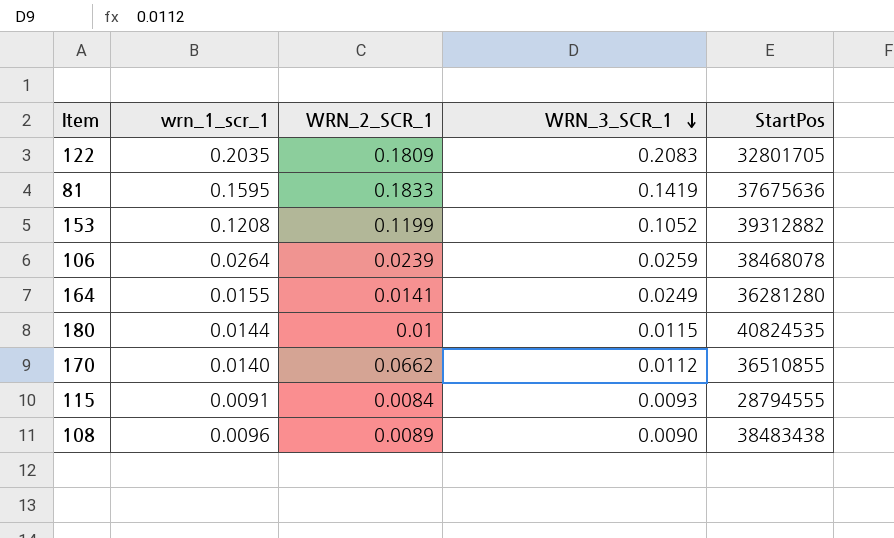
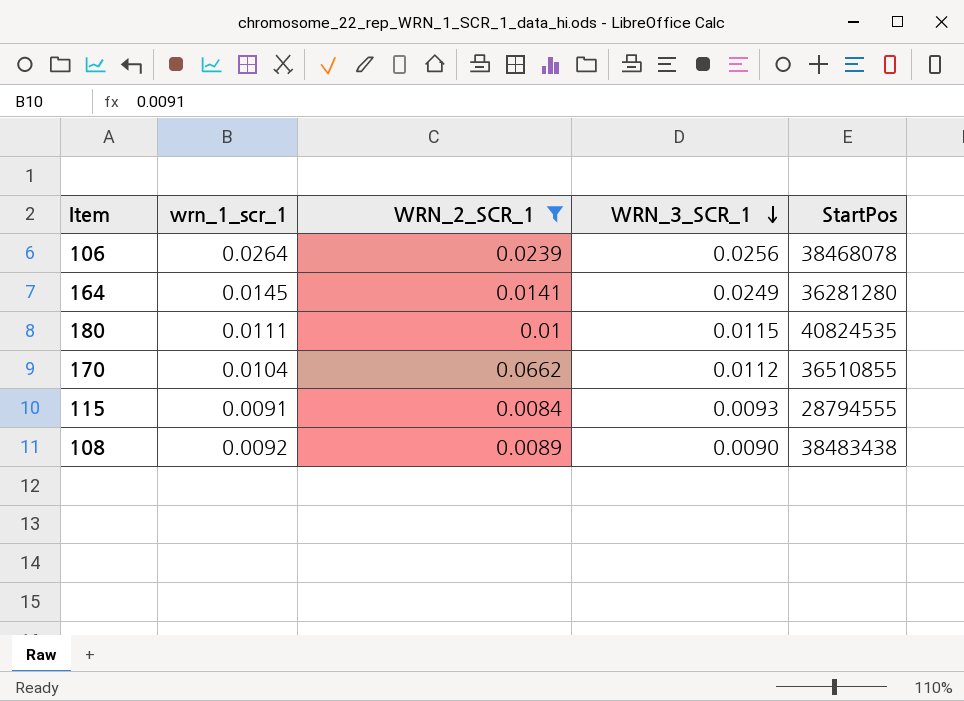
filter: none -> WRN_2_SCR_1 <= 0.0662
106 | WRN_3_SCR_1: 0.0259 -> 0.0256
164 | wrn_1_scr_1: 0.0155 -> 0.0145
180 | wrn_1_scr_1: 0.0144 -> 0.0111
170 | wrn_1_scr_1: 0.0140 -> 0.0104
108 | wrn_1_scr_1: 0.0096 -> 0.0092

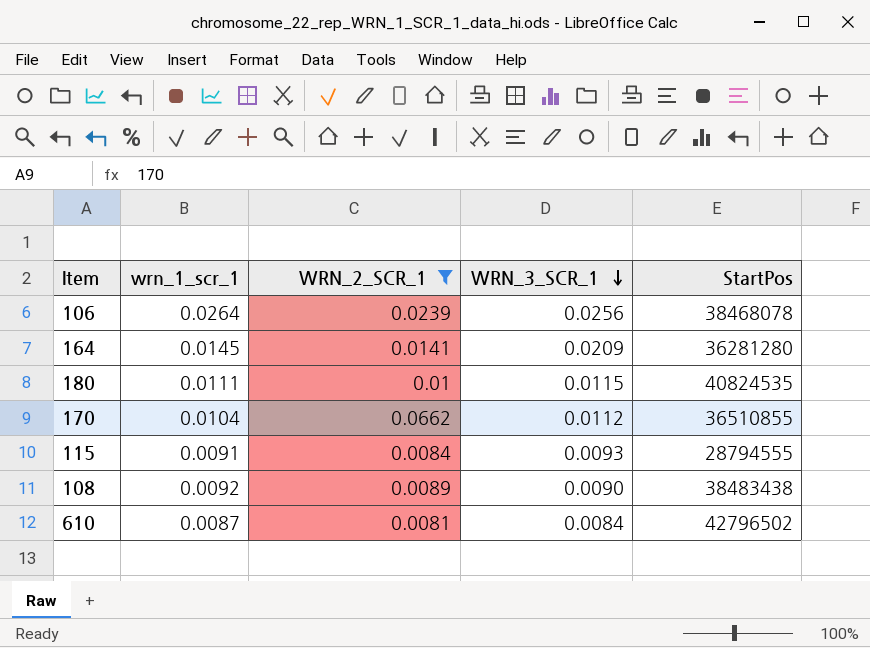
164 | WRN_3_SCR_1: 0.0249 -> 0.0209
row 610: none -> 0.0087 | 0.0081 | 0.0084 | 42796502

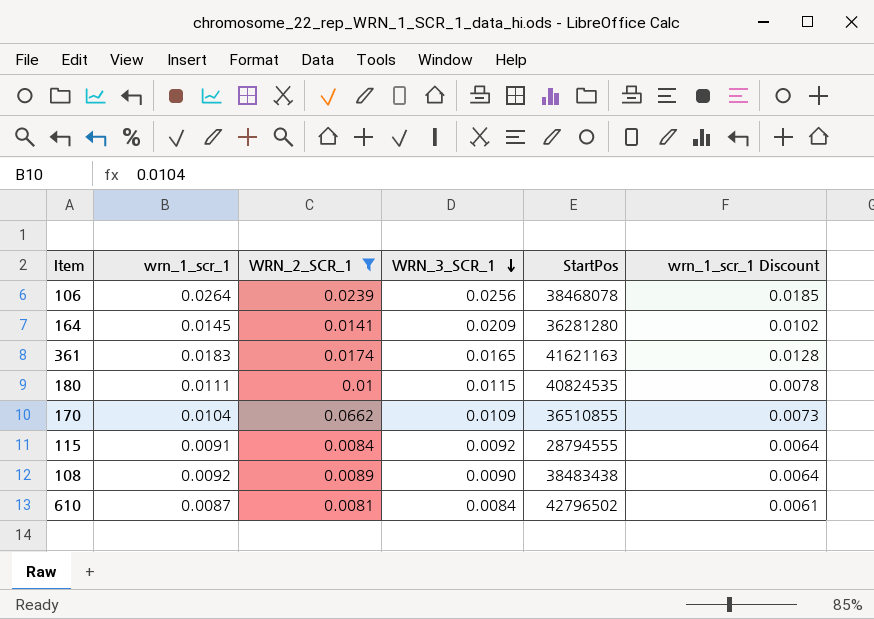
column wrn_1_scr_1 Discount | formula: none -> [wrn_1_scr_1] * 0.7
row 361: none -> 0.0183 | 0.0174 | 0.0165 | 41621163 | 0.0128
170 | WRN_3_SCR_1: 0.0112 -> 0.0109
115 | WRN_3_SCR_1: 0.0093 -> 0.0092

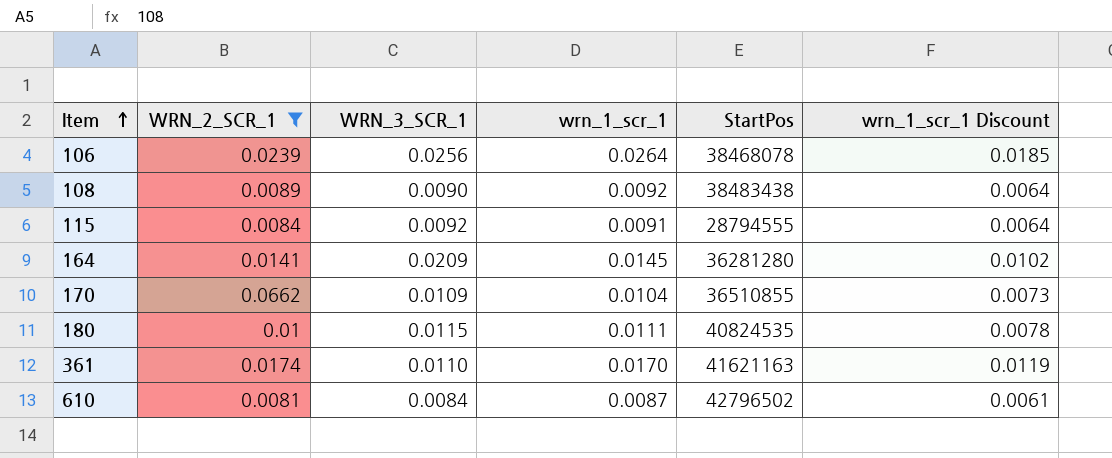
row order: WRN_3_SCR_1 descending -> Item ascending
column wrn_1_scr_1 | position: 2 -> 4
361 | WRN_3_SCR_1: 0.0165 -> 0.0110
361 | wrn_1_scr_1: 0.0183 -> 0.0170
361 | wrn_1_scr_1 Discount: 0.0128 -> 0.0119

